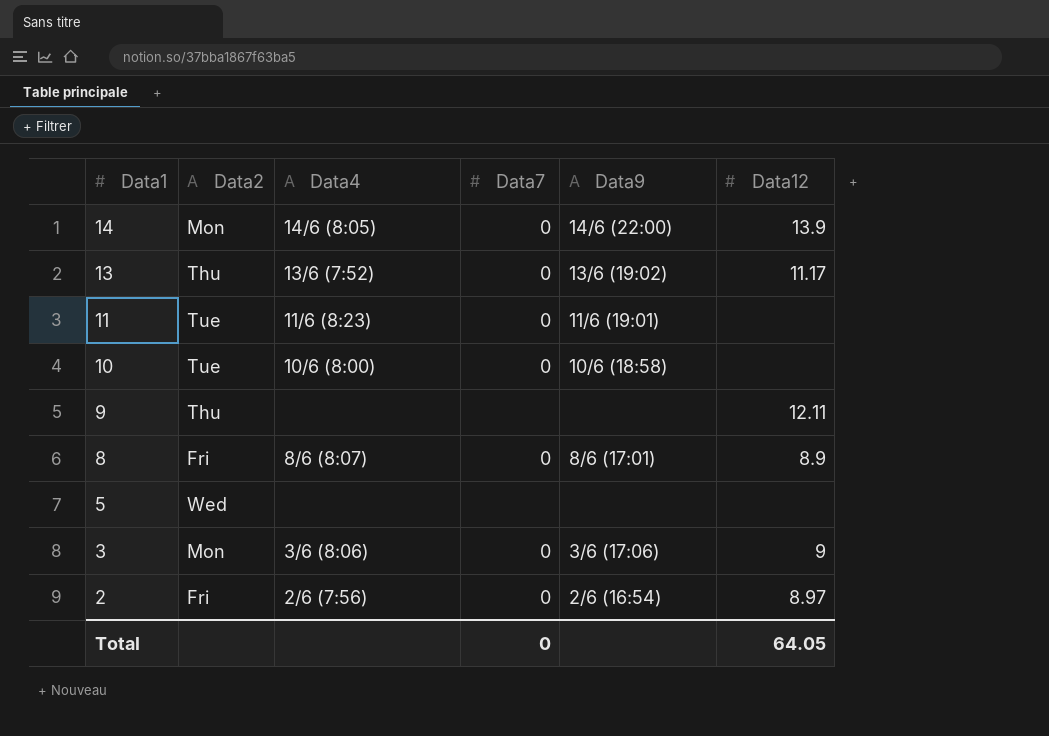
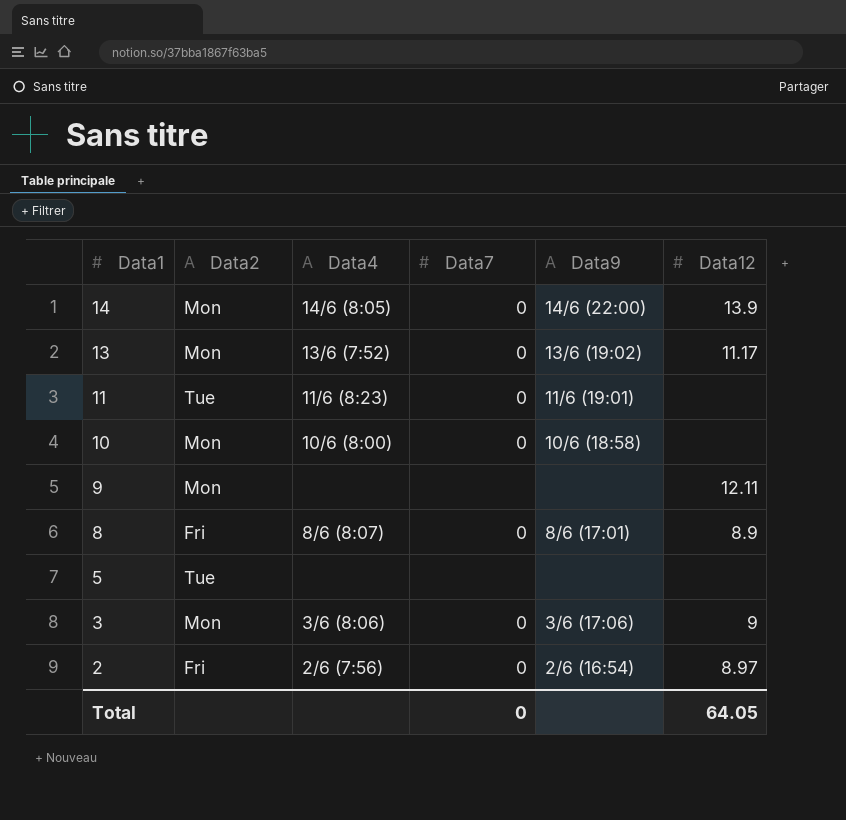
13 | Data2: Thu -> Mon
10 | Data2: Tue -> Mon
9 | Data2: Thu -> Mon
5 | Data2: Wed -> Tue

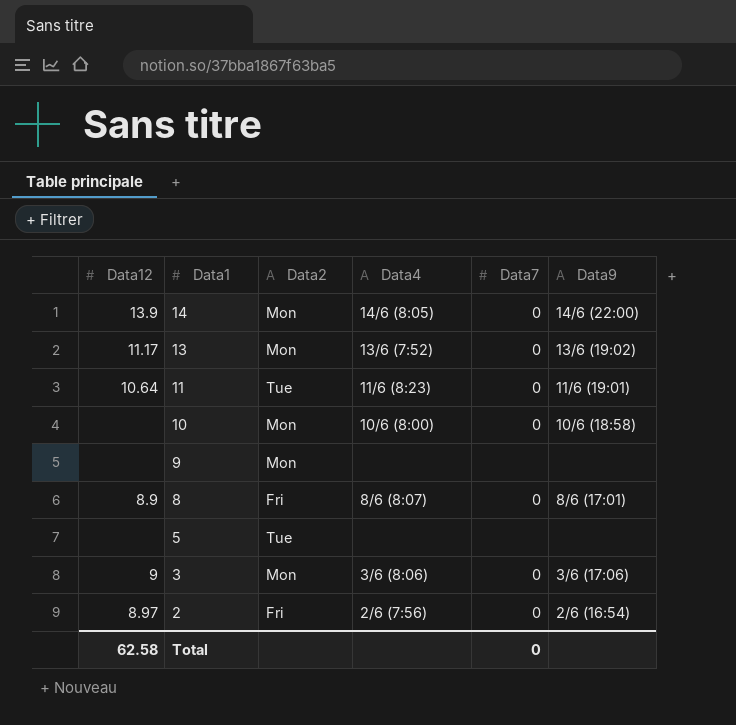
column Data12 | position: 6 -> 1
11 | Data12: none -> 10.64
9 | Data12: 12.11 -> none
Total | Data12: 64.05 -> 62.58

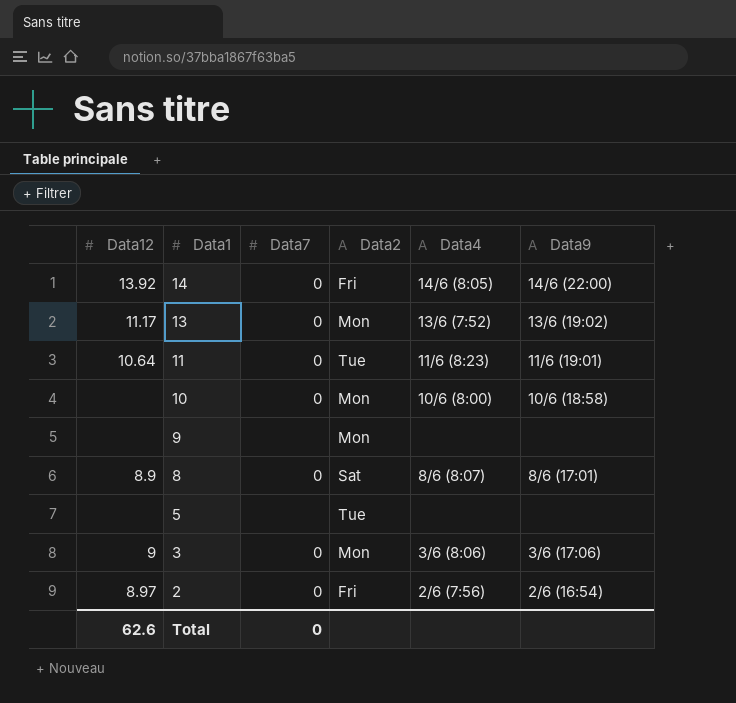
column Data7 | position: 5 -> 3
14 | Data12: 13.9 -> 13.92
14 | Data2: Mon -> Fri
8 | Data2: Fri -> Sat
Total | Data12: 62.58 -> 62.6

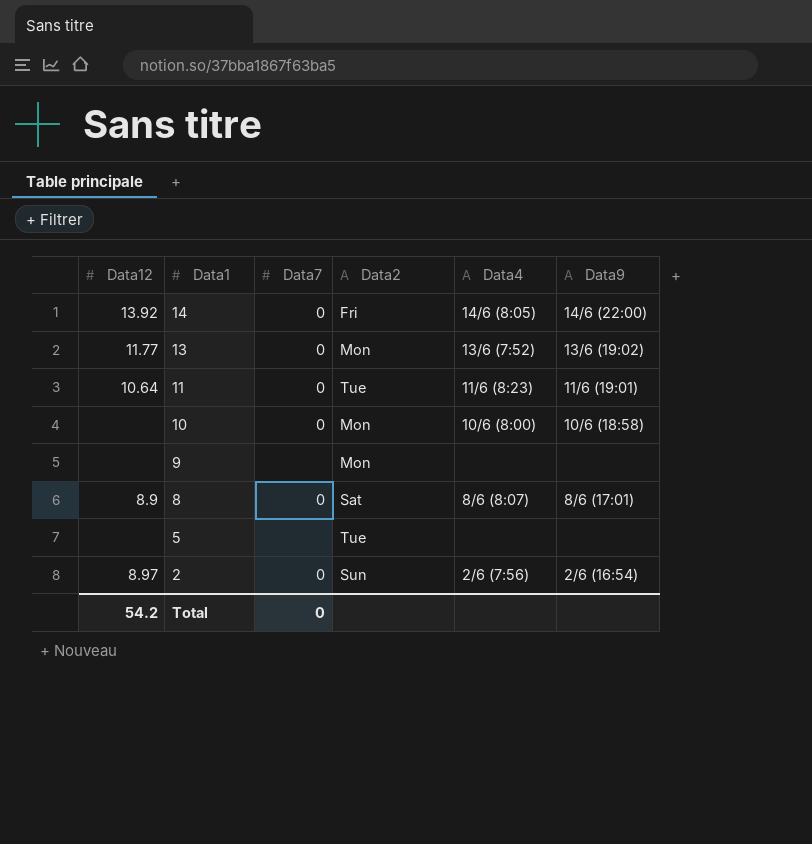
row 3: 9 | 0 | Mon | 3/6 (8:06) | 3/6 (17:06) -> none
13 | Data12: 11.17 -> 11.77
2 | Data2: Fri -> Sun
Total | Data12: 62.6 -> 54.2

